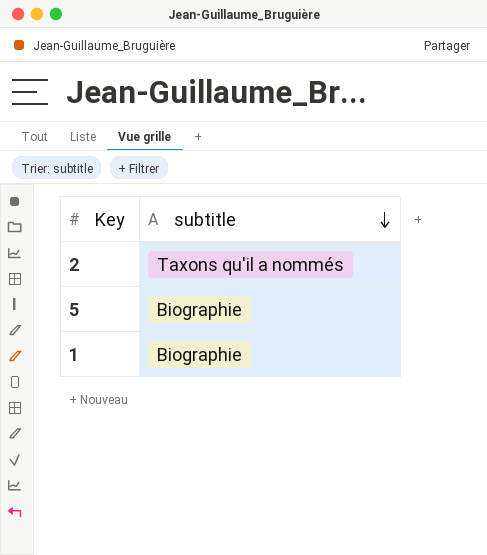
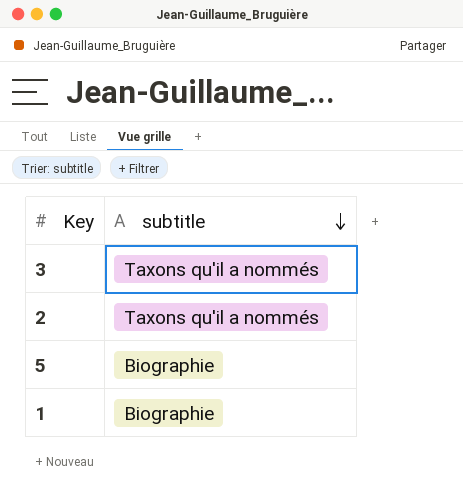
row 3: none -> Taxons qu'il a nommés

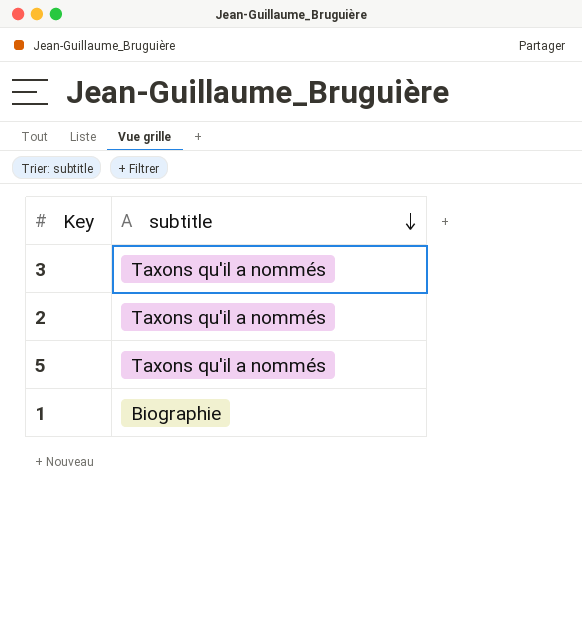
5 | subtitle: Biographie -> Taxons qu'il a nommés

